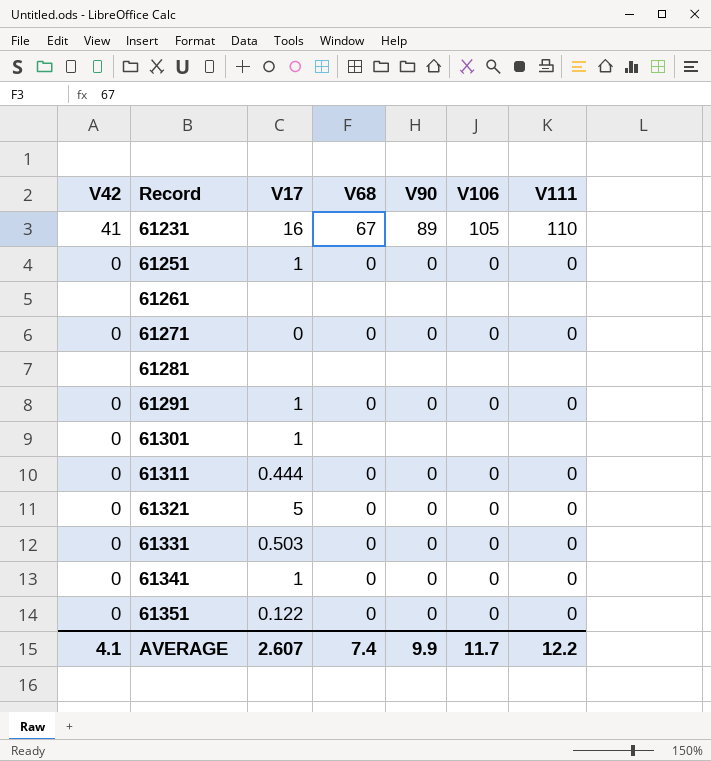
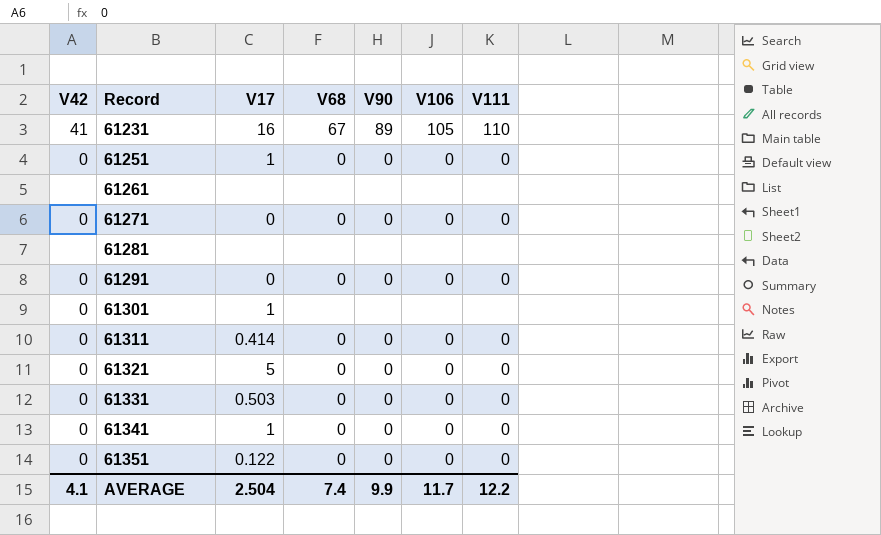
61291 | V17: 1 -> 0
61311 | V17: 0.444 -> 0.414
AVERAGE | V17: 2.607 -> 2.504

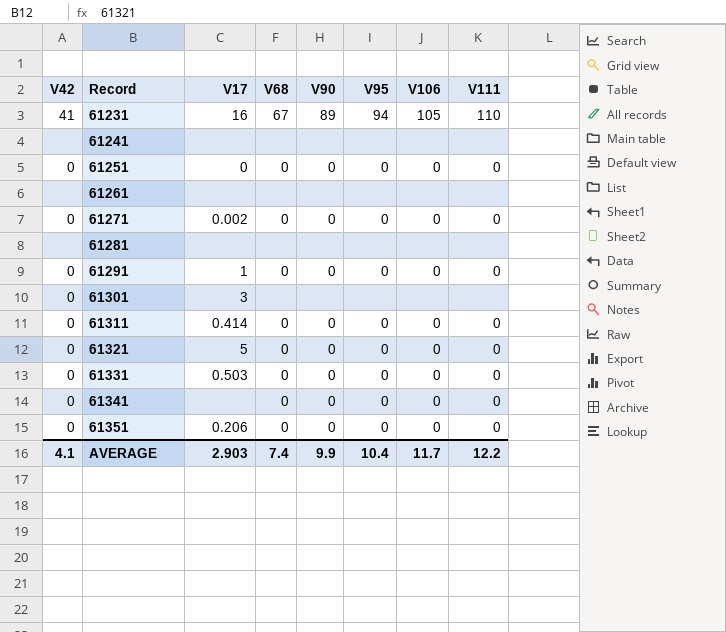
column V95 | position: none -> 6
row 61241: none -> none | none | none | none | none | none | none
61251 | V17: 1 -> 0
61271 | V17: 0 -> 0.002
61291 | V17: 0 -> 1
61301 | V17: 1 -> 3
61341 | V17: 1 -> none
61351 | V17: 0.122 -> 0.206
AVERAGE | V17: 2.504 -> 2.903

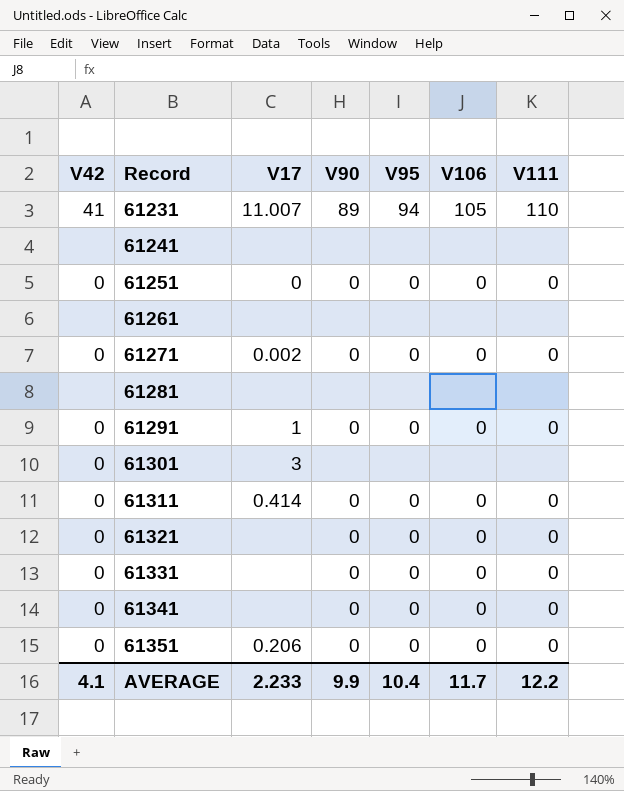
column V68 | position: 4 -> none
61231 | V17: 16 -> 11.007
61321 | V17: 5 -> none
61331 | V17: 0.503 -> none
AVERAGE | V17: 2.903 -> 2.233

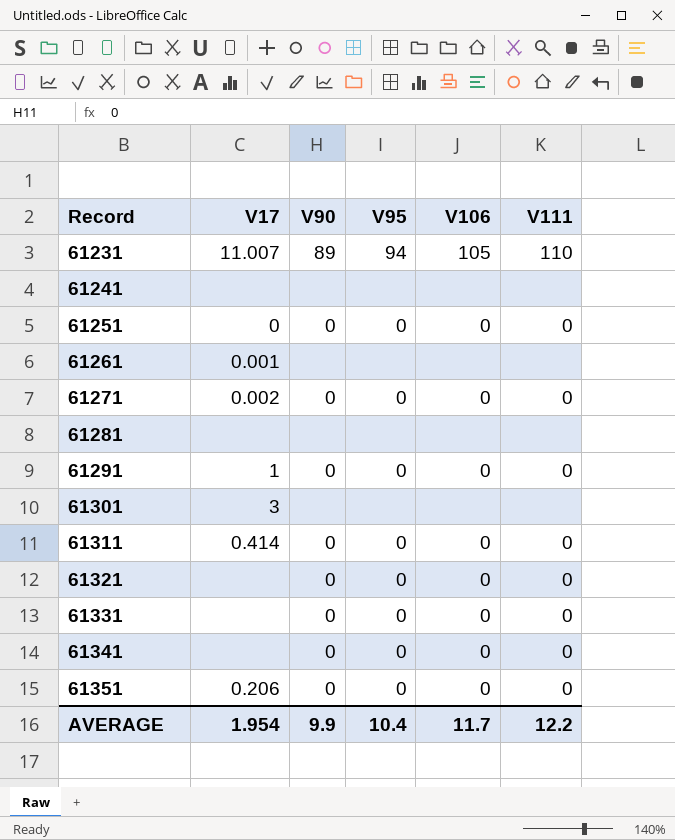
column V42 | position: 1 -> none
61261 | V17: none -> 0.001
AVERAGE | V17: 2.233 -> 1.954

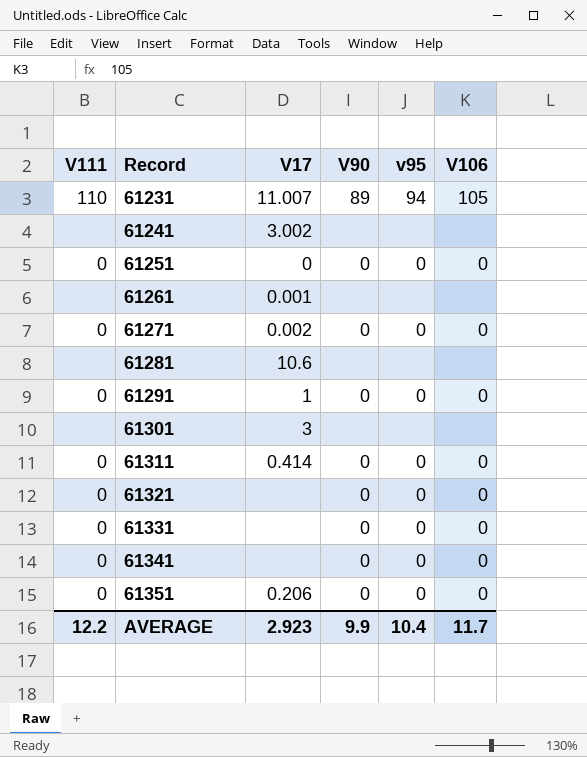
column V111 | position: 6 -> 1
column name: V95 -> v95
61241 | V17: none -> 3.002
61281 | V17: none -> 10.6
AVERAGE | V17: 1.954 -> 2.923

